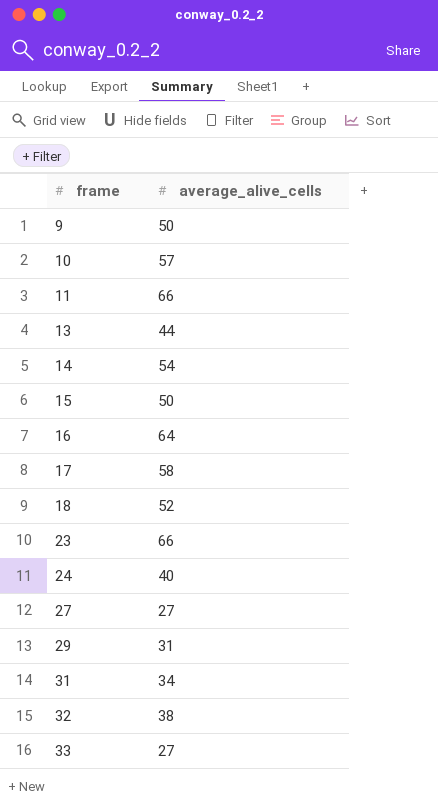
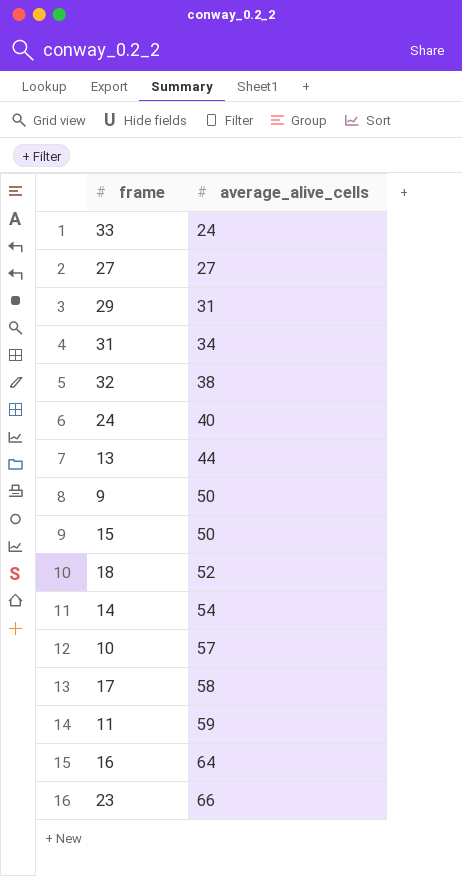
row order: frame ascending -> average_alive_cells ascending
33 | average_alive_cells: 27 -> 24
11 | average_alive_cells: 66 -> 59

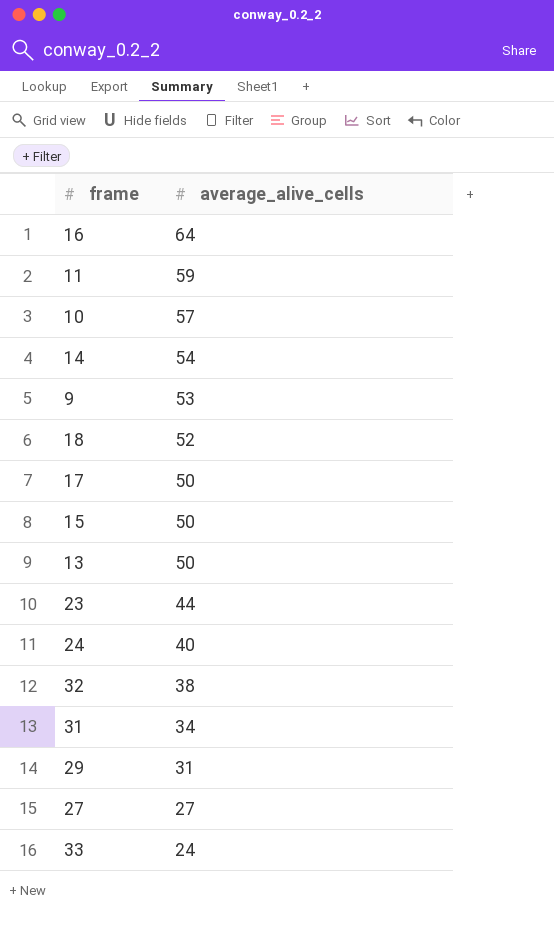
row order: average_alive_cells ascending -> average_alive_cells descending
9 | average_alive_cells: 50 -> 53
17 | average_alive_cells: 58 -> 50
13 | average_alive_cells: 44 -> 50
23 | average_alive_cells: 66 -> 44

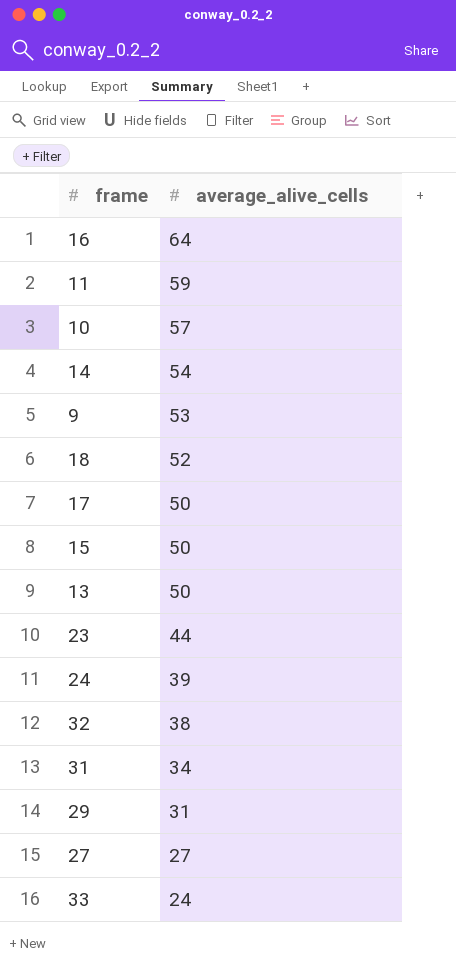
24 | average_alive_cells: 40 -> 39

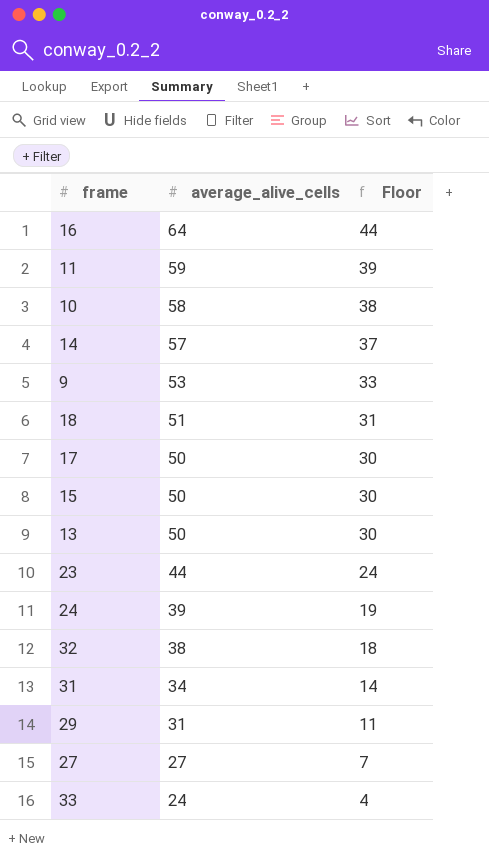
column Floor | formula: none -> [average_alive_cells] - 20
10 | average_alive_cells: 57 -> 58
14 | average_alive_cells: 54 -> 57
18 | average_alive_cells: 52 -> 51

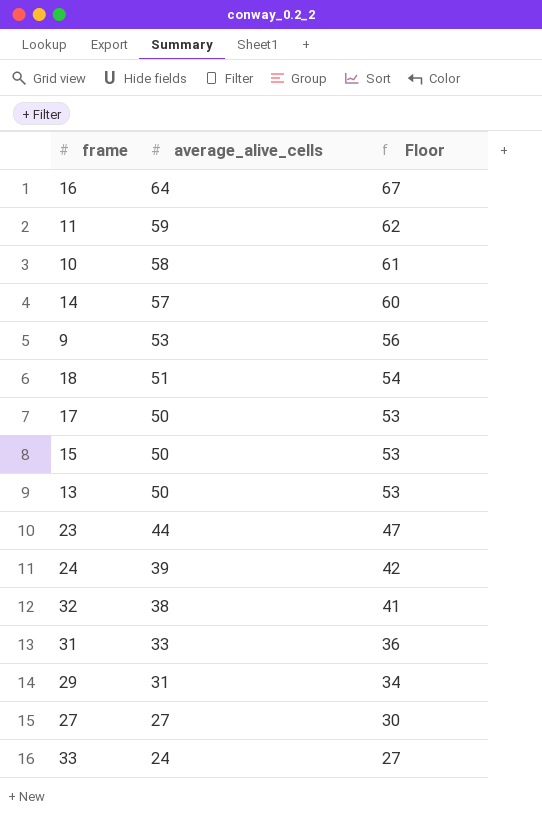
column Floor | formula: [average_alive_cells] - 20 -> [average_alive_cells] + 3
31 | average_alive_cells: 34 -> 33

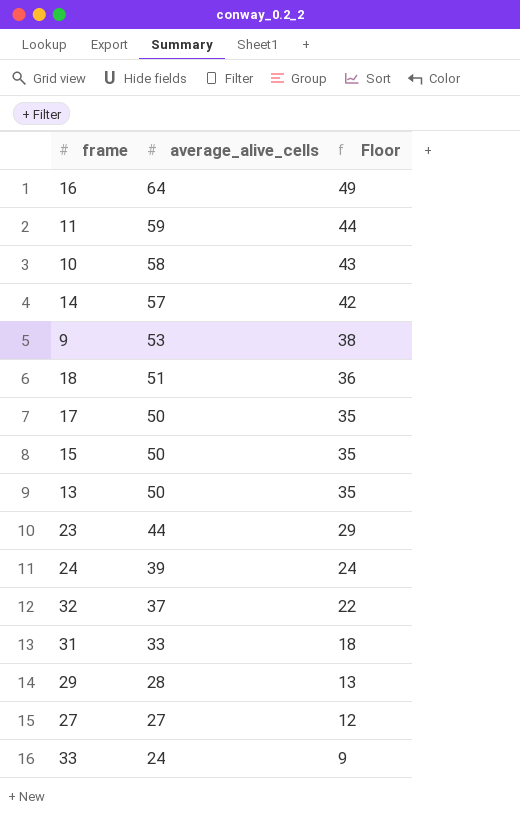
column Floor | formula: [average_alive_cells] + 3 -> [average_alive_cells] - 15
32 | average_alive_cells: 38 -> 37
29 | average_alive_cells: 31 -> 28

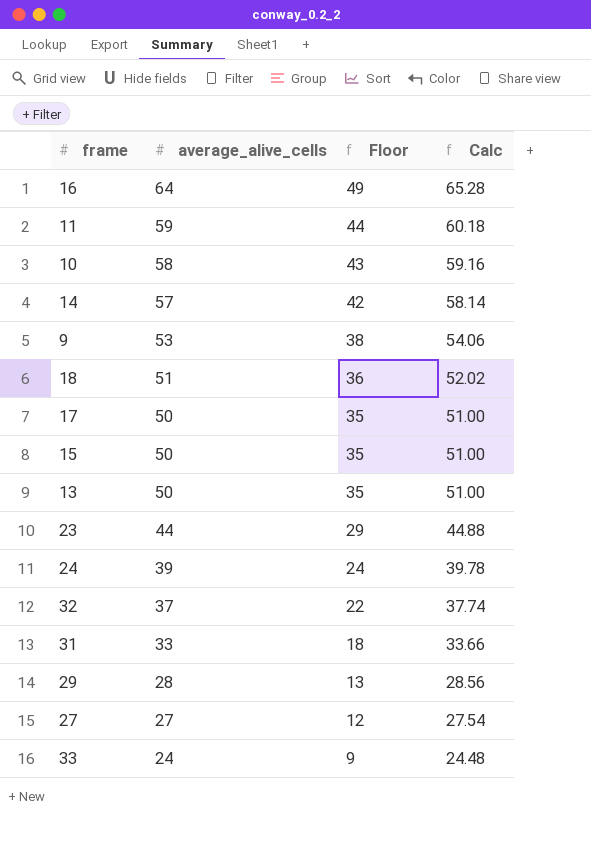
column Calc | formula: none -> [average_alive_cells] * 1.02

